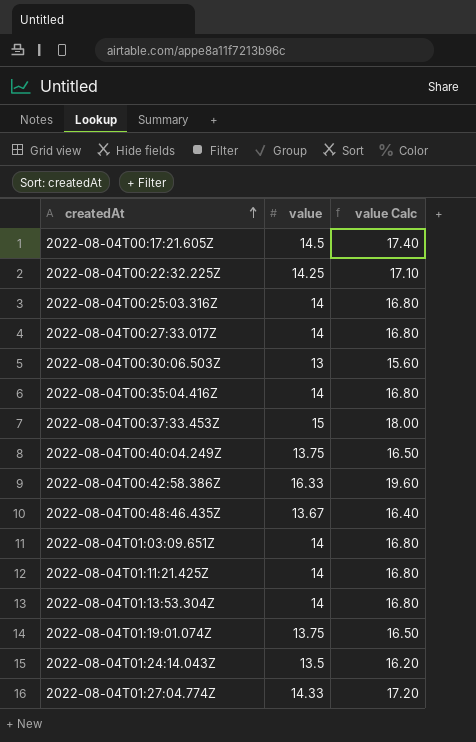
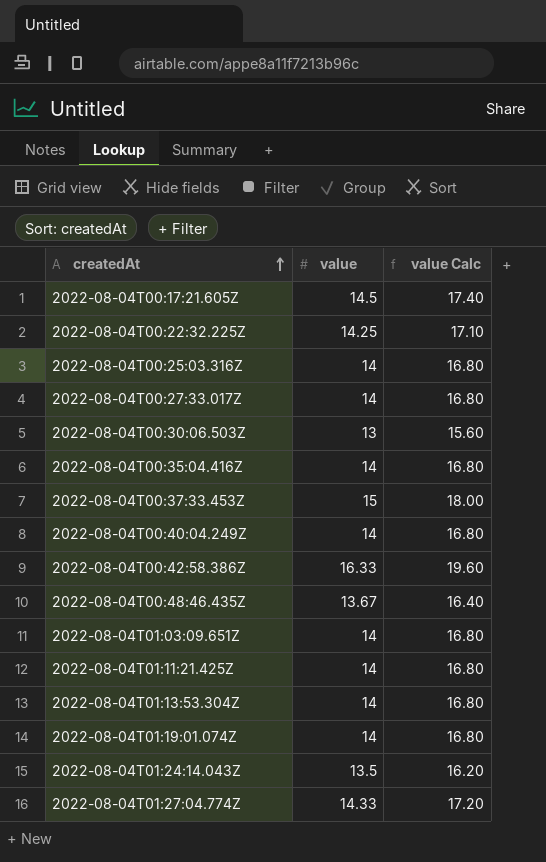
2022-08-04T00:40:04.249Z | value: 13.75 -> 14
2022-08-04T00:40:04.249Z | value Calc: 16.50 -> 16.80
2022-08-04T01:19:01.074Z | value: 13.75 -> 14
2022-08-04T01:19:01.074Z | value Calc: 16.50 -> 16.80

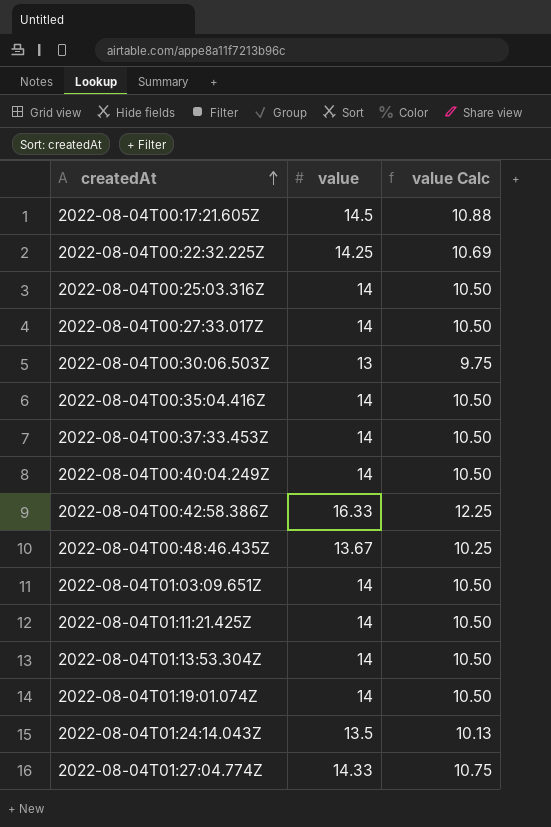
column value Calc | formula: [value] * 1.2 -> [value] * 0.75
2022-08-04T00:37:33.453Z | value: 15 -> 14

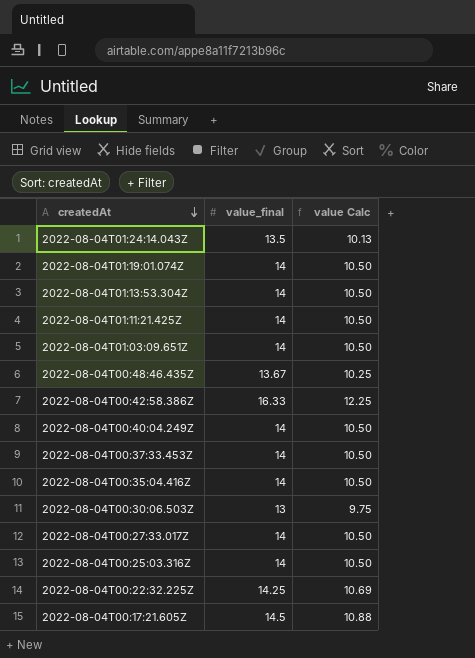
row order: createdAt ascending -> createdAt descending
column name: value -> value_final
row 2022-08-04T01:27:04.774Z: 14.33 | 10.75 -> none

